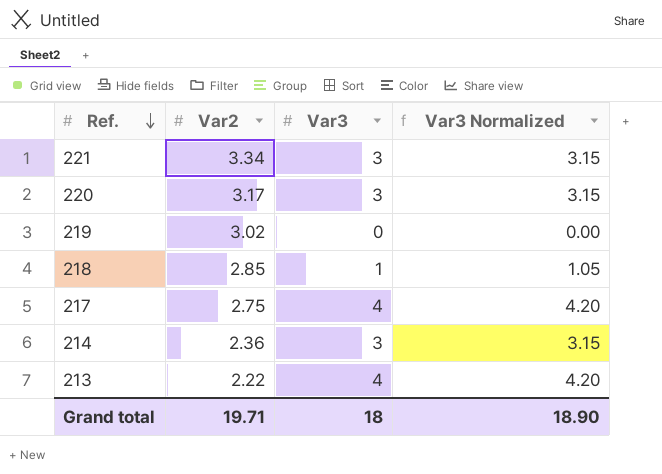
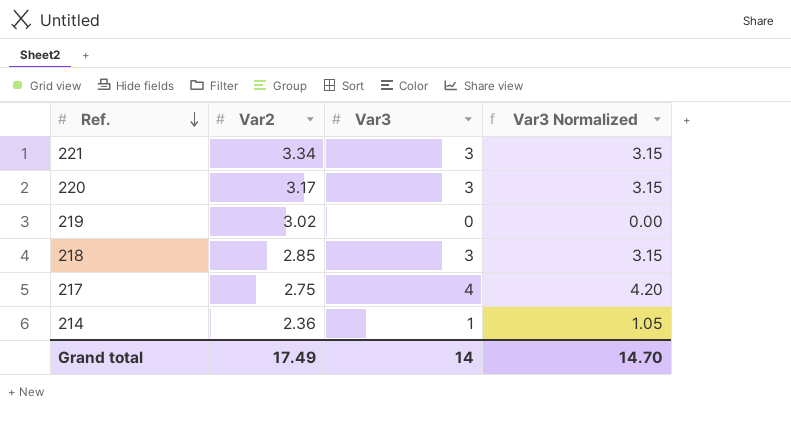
row 213: 2.22 | 4 | 4.20 -> none
218 | Var3: 1 -> 3
218 | Var3 Normalized: 1.05 -> 3.15
214 | Var3: 3 -> 1
214 | Var3 Normalized: 3.15 -> 1.05
Grand total | Var2: 19.71 -> 17.49
Grand total | Var3: 18 -> 14
Grand total | Var3 Normalized: 18.90 -> 14.70

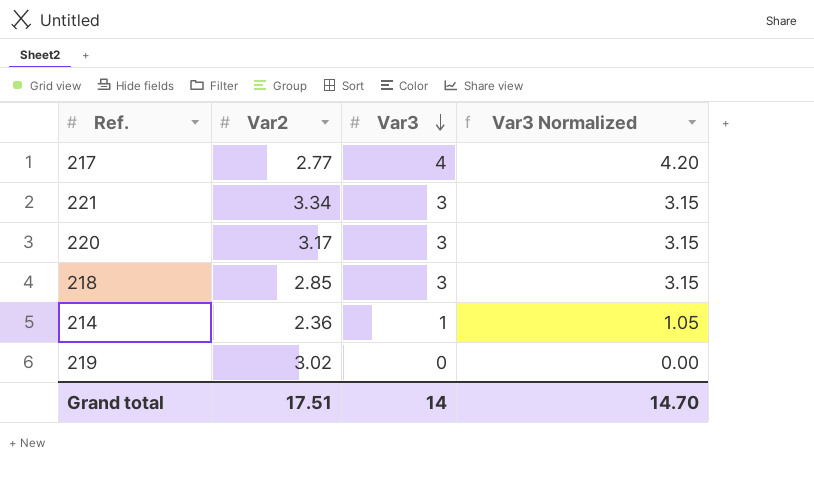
row order: Ref. descending -> Var3 descending
217 | Var2: 2.75 -> 2.77
Grand total | Var2: 17.49 -> 17.51

